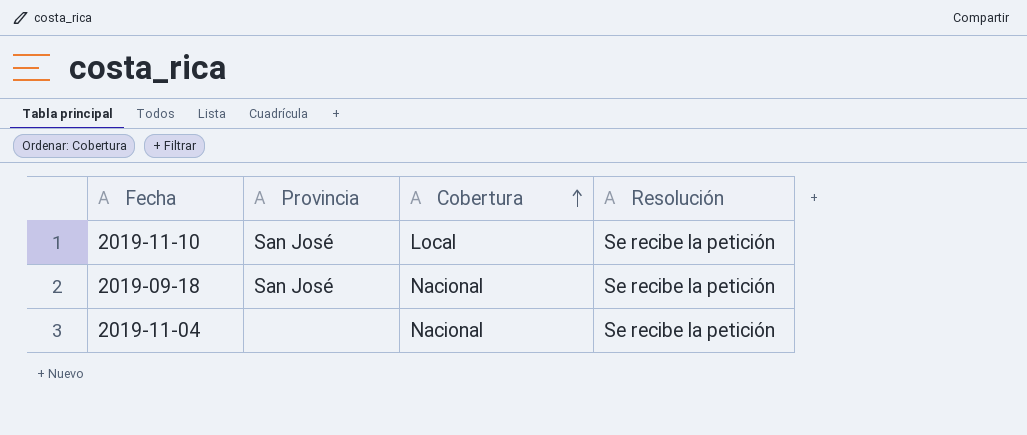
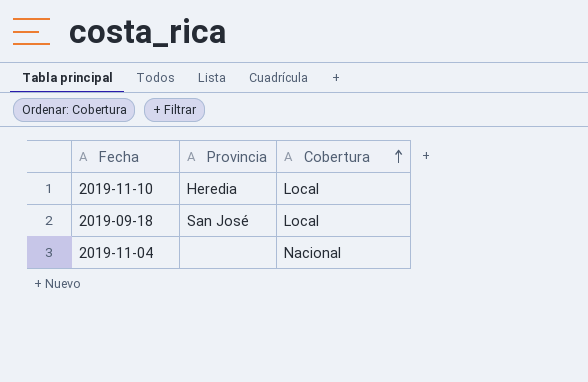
column Resolución | position: 4 -> none
2019-11-10 | Provincia: San José -> Heredia
2019-09-18 | Cobertura: Nacional -> Local

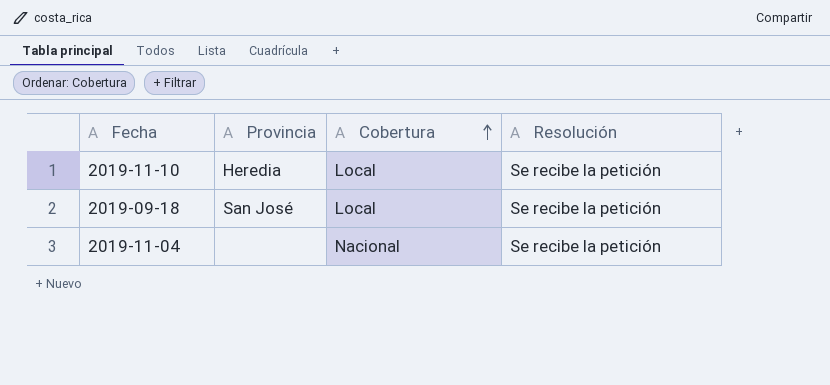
column Resolución | position: none -> 4

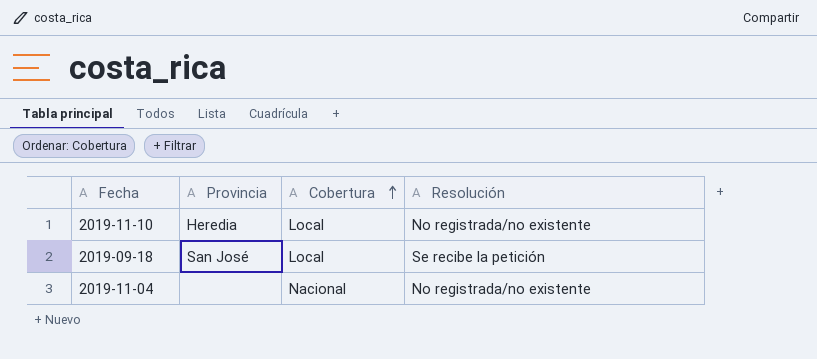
2019-11-10 | Resolución: Se recibe la petición -> No registrada/no existente
2019-11-04 | Resolución: Se recibe la petición -> No registrada/no existente

